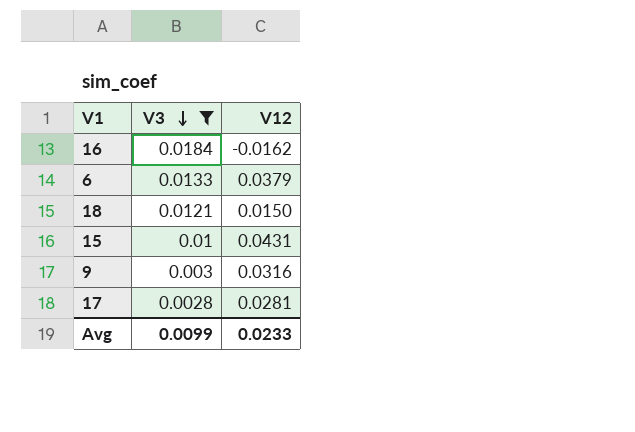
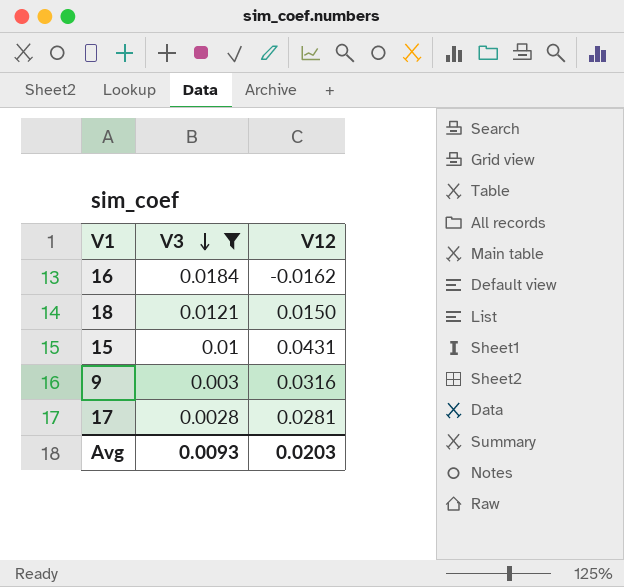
row 6: 0.0133 | 0.0379 -> none
Avg | V3: 0.0099 -> 0.0093
Avg | V12: 0.0233 -> 0.0203

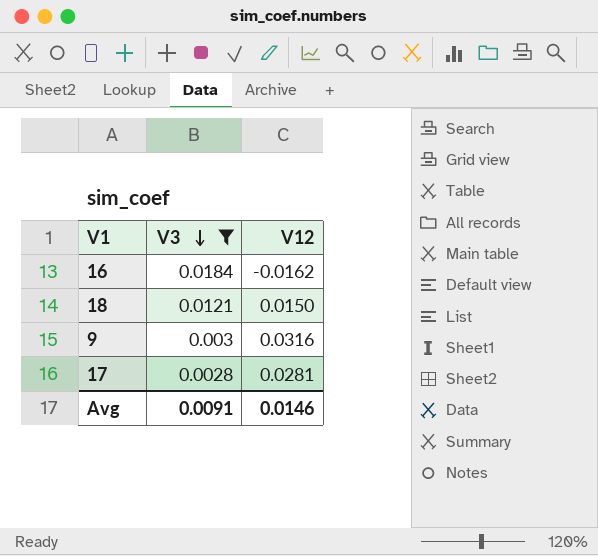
row 15: 0.01 | 0.0431 -> none
Avg | V3: 0.0093 -> 0.0091
Avg | V12: 0.0203 -> 0.0146

